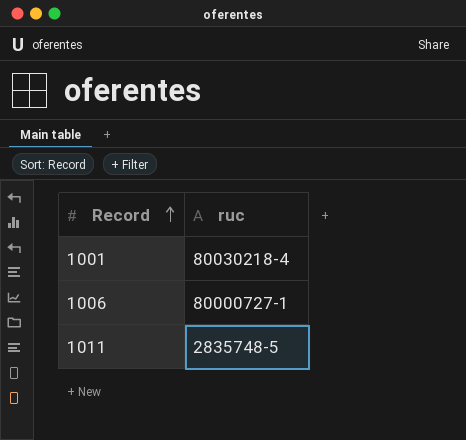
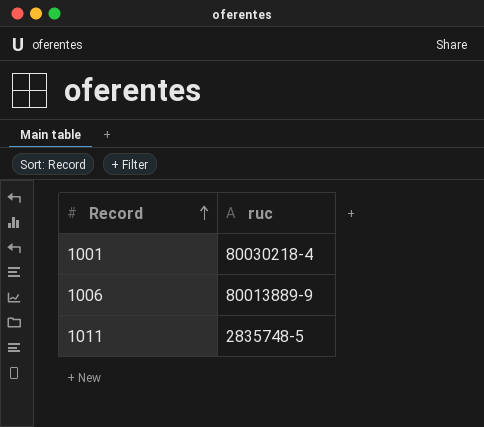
1006 | ruc: 80000727-1 -> 80013889-9

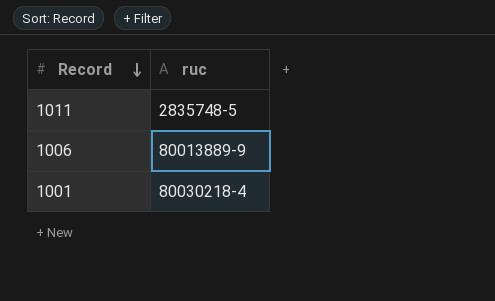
row order: Record ascending -> Record descending

